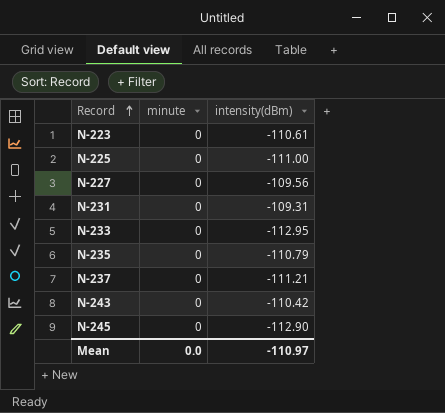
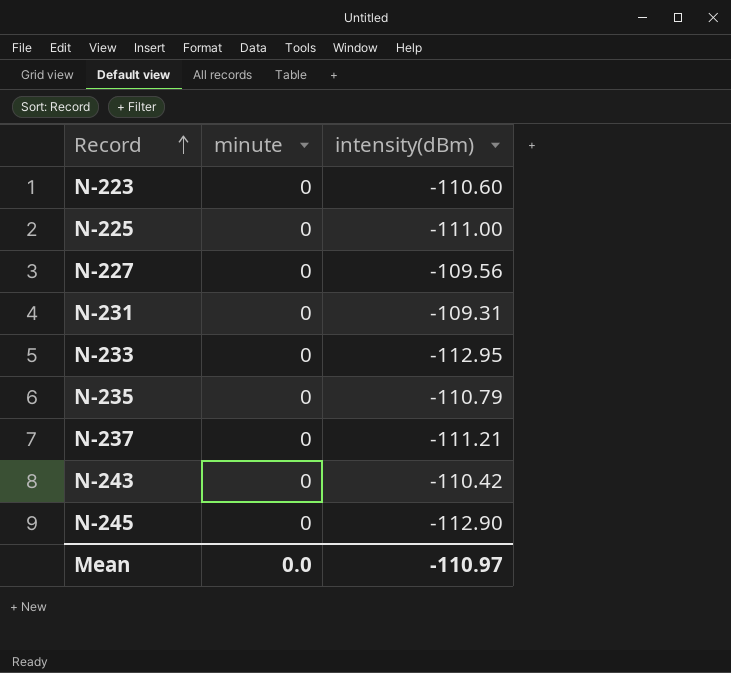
N-223 | intensity(dBm): -110.61 -> -110.60

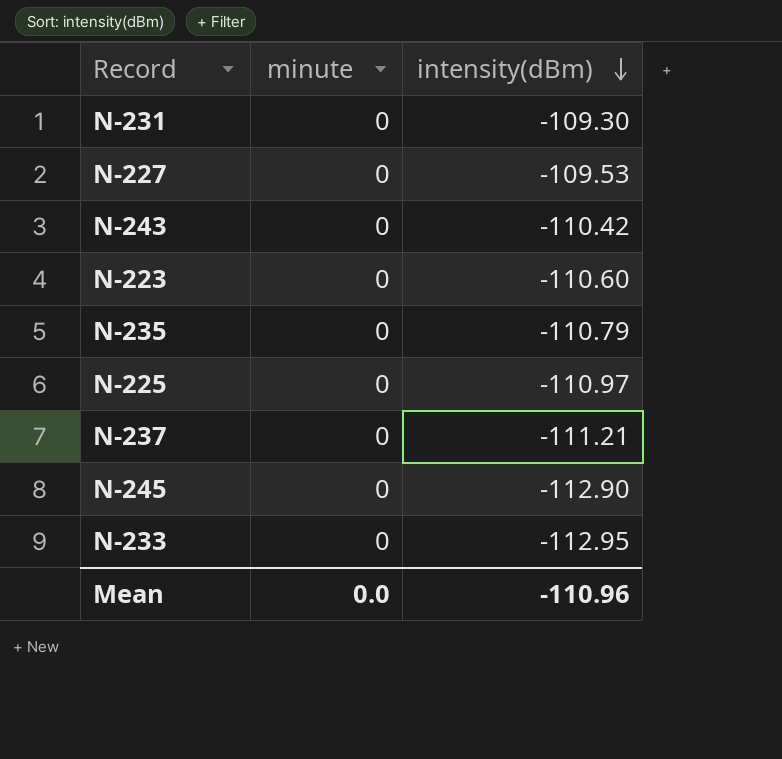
row order: Record ascending -> intensity(dBm) descending
N-231 | intensity(dBm): -109.31 -> -109.30
N-227 | intensity(dBm): -109.56 -> -109.53
N-225 | intensity(dBm): -111.00 -> -110.97
Mean | intensity(dBm): -110.97 -> -110.96

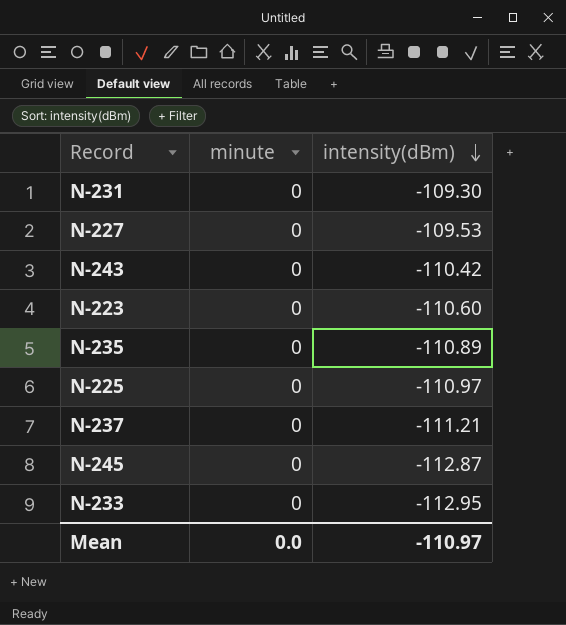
N-235 | intensity(dBm): -110.79 -> -110.89
N-245 | intensity(dBm): -112.90 -> -112.87
Mean | intensity(dBm): -110.96 -> -110.97

